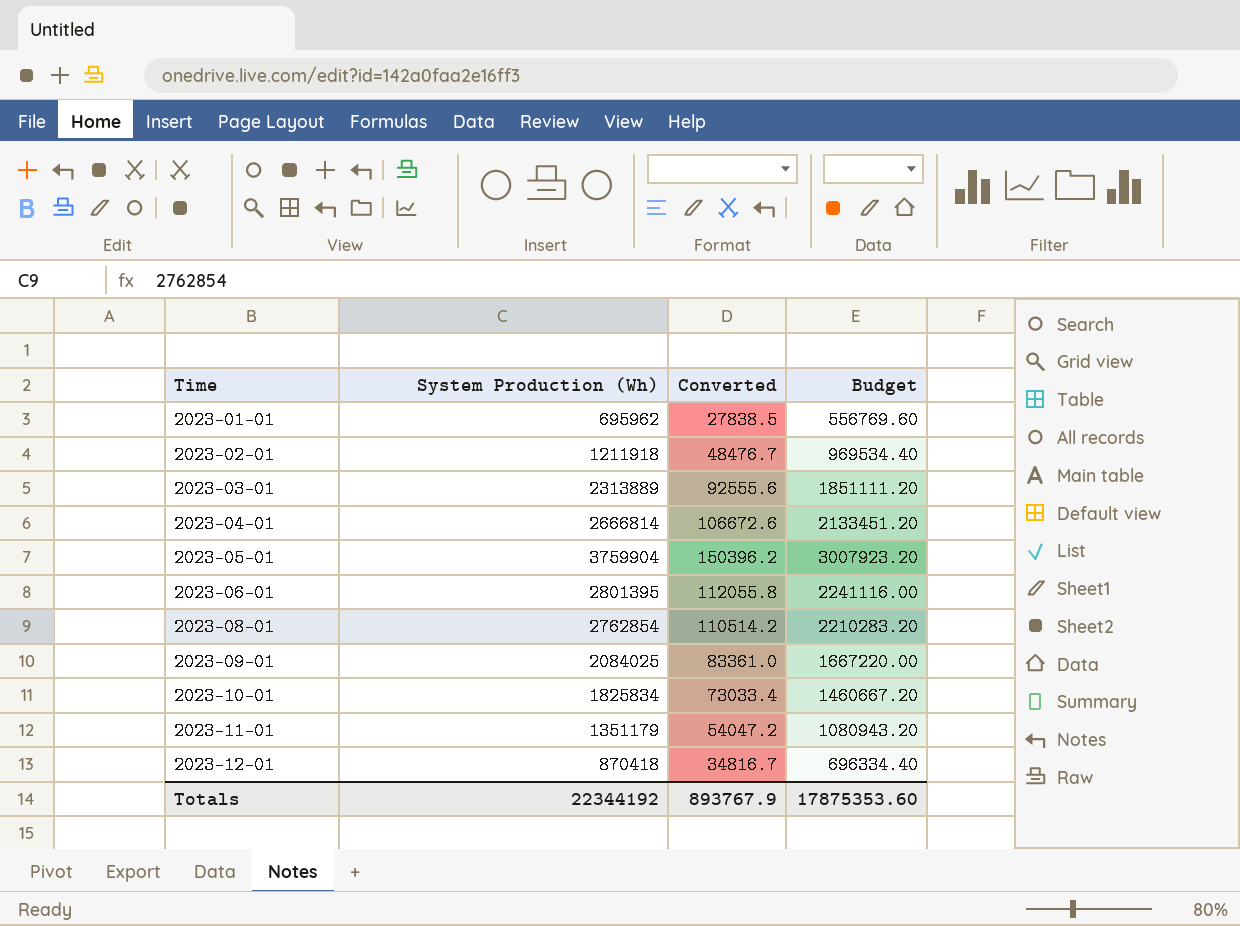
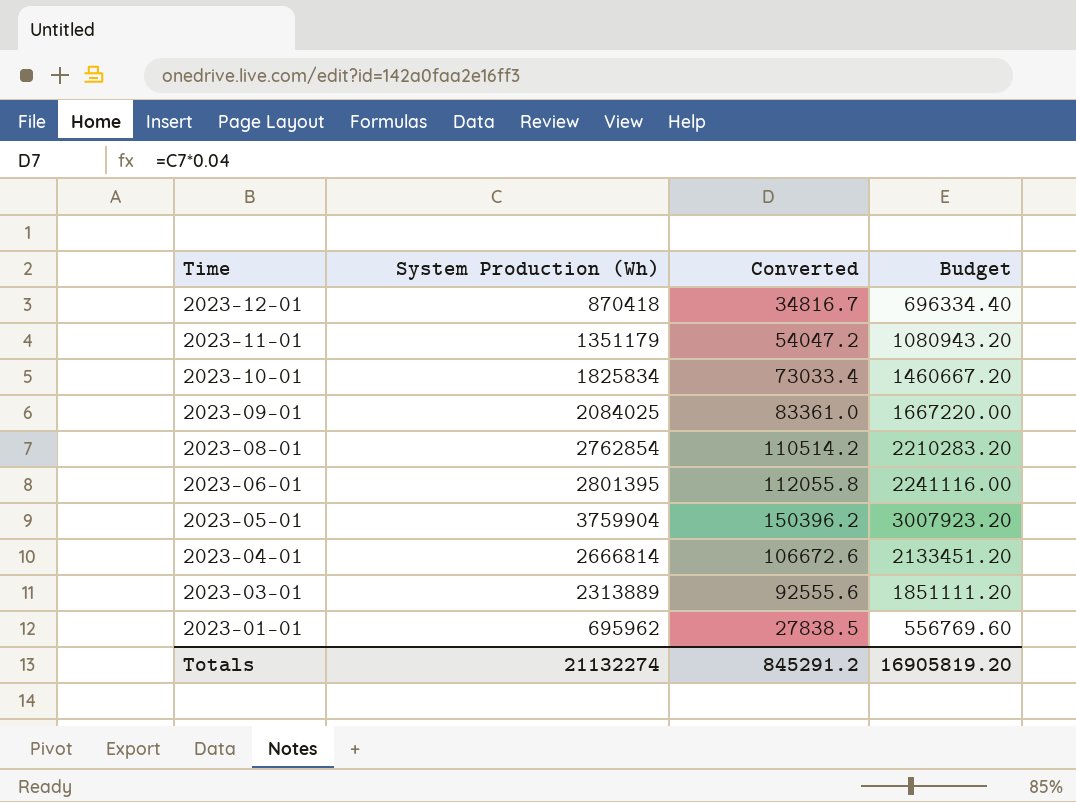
row order: Time ascending -> Time descending
row 2023-02-01: 1211918 | 48476.7 | 969534.40 -> none
Totals | System Production (Wh): 22344192 -> 21132274
Totals | Converted: 893767.9 -> 845291.2
Totals | Budget: 17875353.60 -> 16905819.20

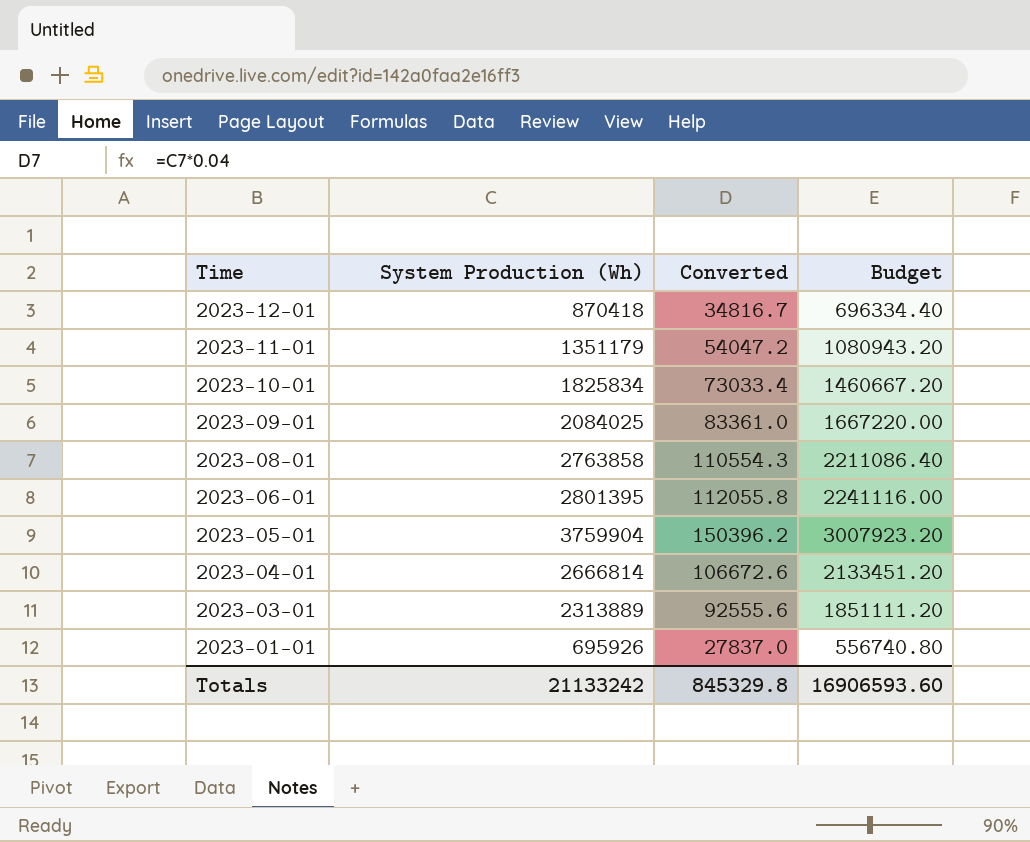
2023-08-01 | System Production (Wh): 2762854 -> 2763858
2023-08-01 | Converted: 110514.2 -> 110554.3
2023-08-01 | Budget: 2210283.20 -> 2211086.40
2023-01-01 | System Production (Wh): 695962 -> 695926
2023-01-01 | Converted: 27838.5 -> 27837.0
2023-01-01 | Budget: 556769.60 -> 556740.80
Totals | System Production (Wh): 21132274 -> 21133242
Totals | Converted: 845291.2 -> 845329.8
Totals | Budget: 16905819.20 -> 16906593.60

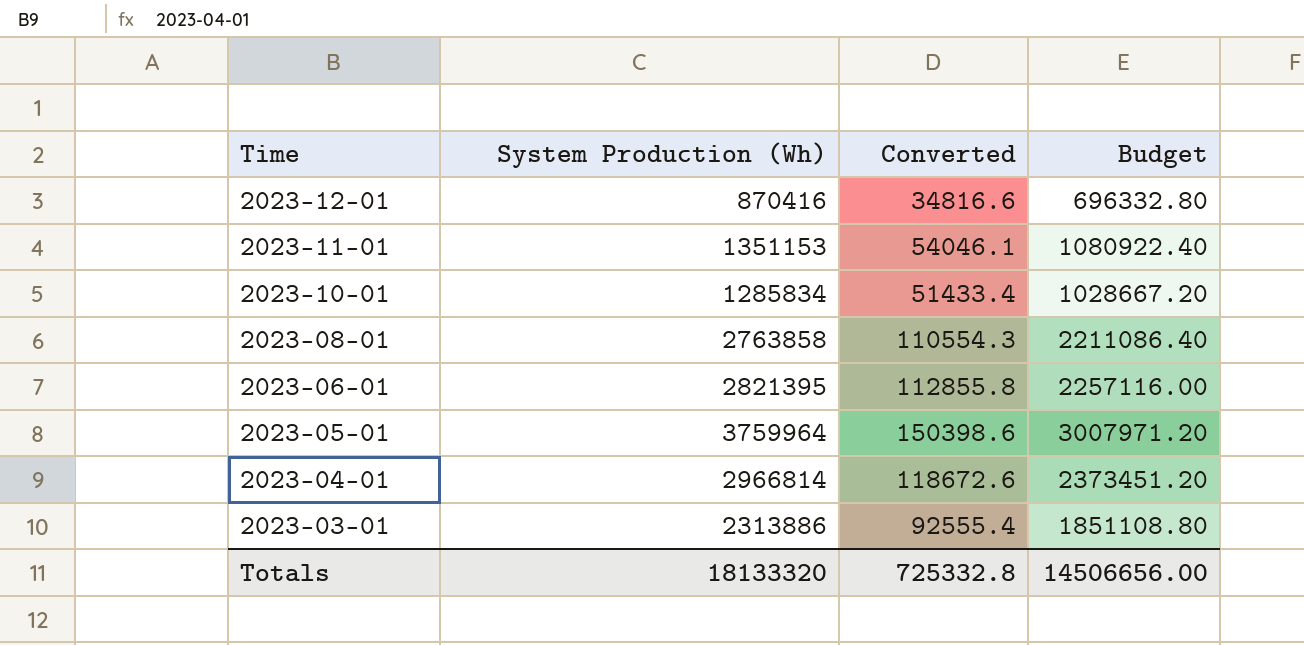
row 2023-09-01: 2084025 | 83361.0 | 1667220.00 -> none
row 2023-01-01: 695926 | 27837.0 | 556740.80 -> none
2023-12-01 | System Production (Wh): 870418 -> 870416
2023-12-01 | Converted: 34816.7 -> 34816.6
2023-12-01 | Budget: 696334.40 -> 696332.80
2023-11-01 | System Production (Wh): 1351179 -> 1351153
2023-11-01 | Converted: 54047.2 -> 54046.1
2023-11-01 | Budget: 1080943.20 -> 1080922.40
2023-10-01 | System Production (Wh): 1825834 -> 1285834
2023-10-01 | Converted: 73033.4 -> 51433.4
2023-10-01 | Budget: 1460667.20 -> 1028667.20
2023-06-01 | System Production (Wh): 2801395 -> 2821395
2023-06-01 | Converted: 112055.8 -> 112855.8
2023-06-01 | Budget: 2241116.00 -> 2257116.00
2023-05-01 | System Production (Wh): 3759904 -> 3759964
2023-05-01 | Converted: 150396.2 -> 150398.6
2023-05-01 | Budget: 3007923.20 -> 3007971.20
2023-04-01 | System Production (Wh): 2666814 -> 2966814
2023-04-01 | Converted: 106672.6 -> 118672.6
2023-04-01 | Budget: 2133451.20 -> 2373451.20
2023-03-01 | System Production (Wh): 2313889 -> 2313886
2023-03-01 | Converted: 92555.6 -> 92555.4
2023-03-01 | Budget: 1851111.20 -> 1851108.80
Totals | System Production (Wh): 21133242 -> 18133320
Totals | Converted: 845329.8 -> 725332.8
Totals | Budget: 16906593.60 -> 14506656.00

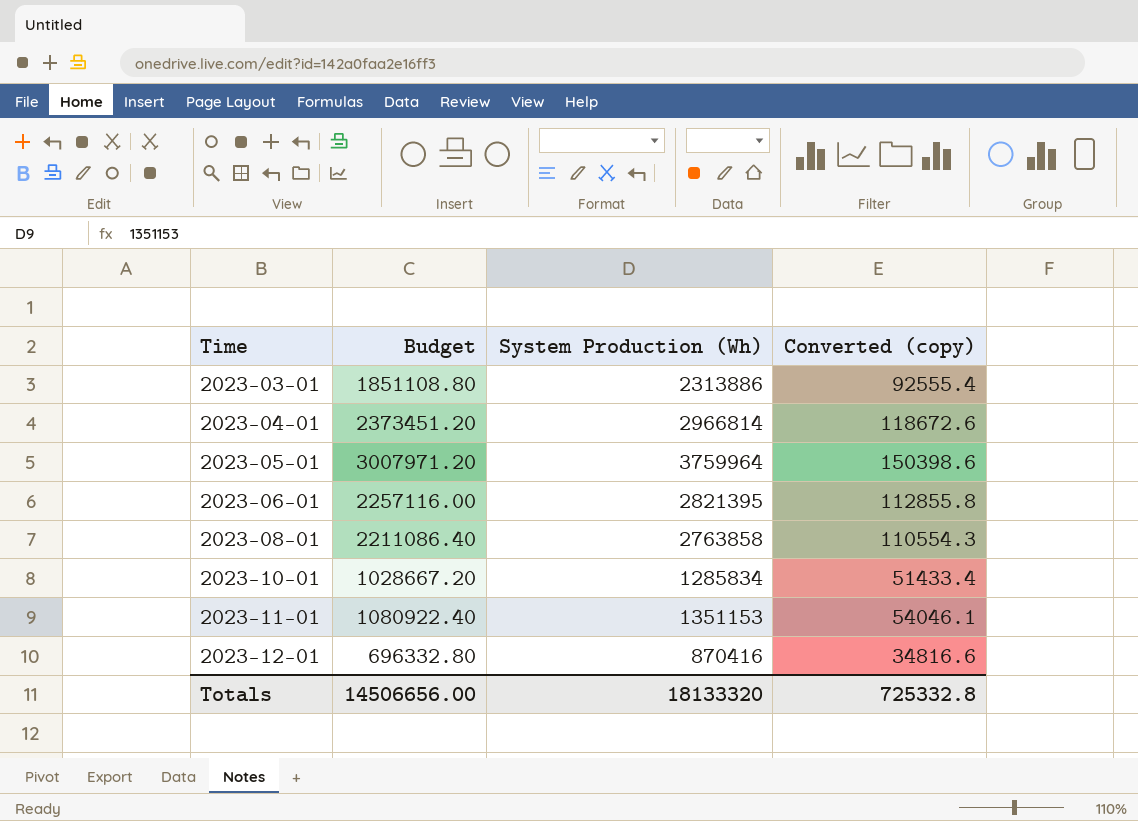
row order: Time descending -> Time ascending
column Budget | position: 4 -> 2
column name: Converted -> Converted (copy)

